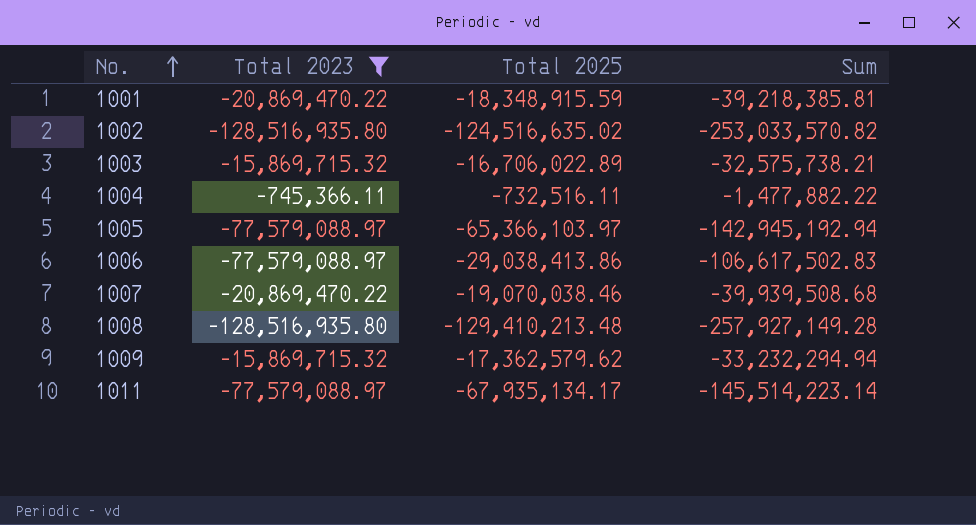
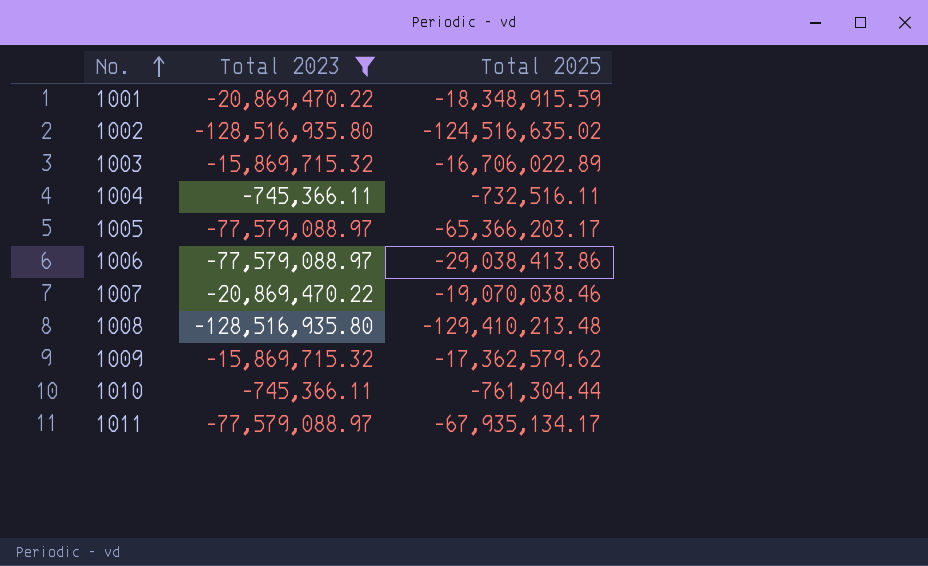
column Sum | formula: [Total 2023] + [Total 2025] -> none
1005 | Total 2025: -65,366,103.97 -> -65,366,203.17
row 1010: none -> -745,366.11 | -761,304.44

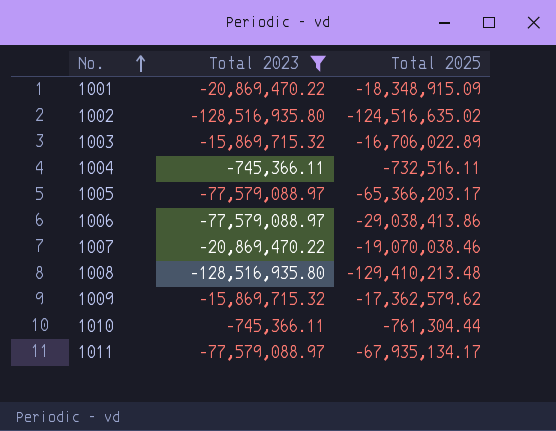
1001 | Total 2025: -18,348,915.59 -> -18,348,915.09

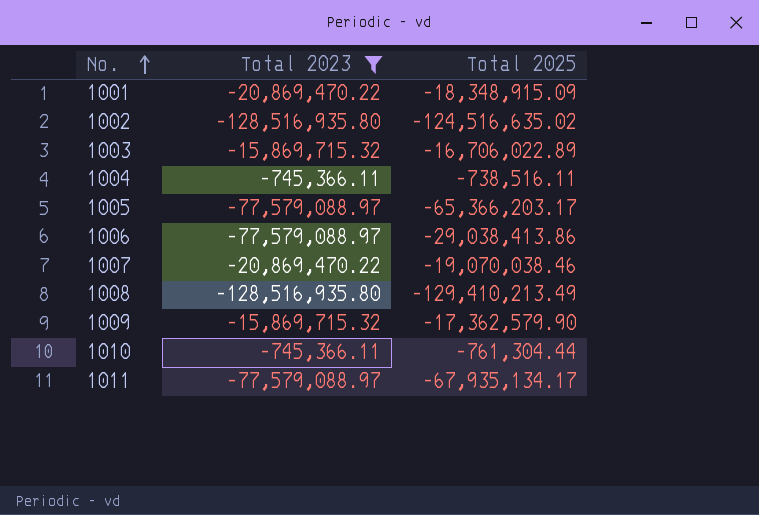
1004 | Total 2025: -732,516.11 -> -738,516.11
1008 | Total 2025: -129,410,213.48 -> -129,410,213.49
1009 | Total 2025: -17,362,579.62 -> -17,362,579.90

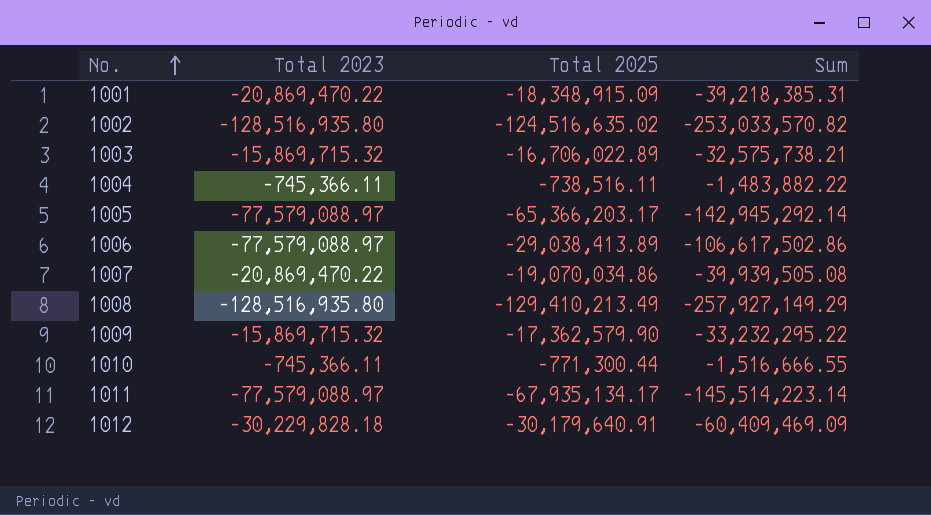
filter: Total 2023 != -30,229,828.18 -> none
column Sum | formula: none -> [Total 2023] + [Total 2025]
1006 | Total 2025: -29,038,413.86 -> -29,038,413.89
1007 | Total 2025: -19,070,038.46 -> -19,070,034.86
1010 | Total 2025: -761,304.44 -> -771,300.44

